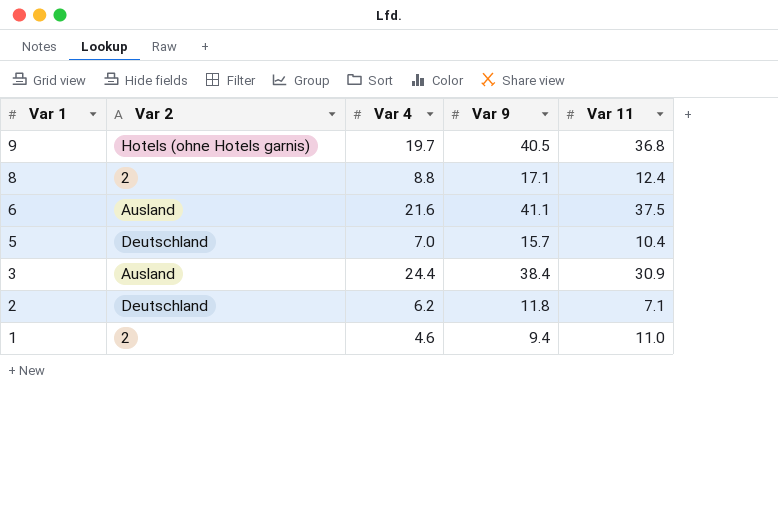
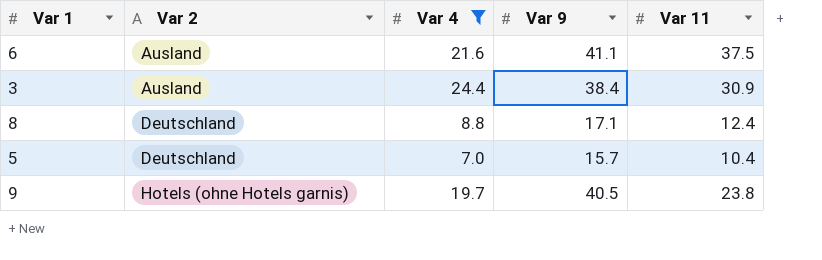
filter: none -> Var 4 >= 7.0
row order: Var 1 descending -> Var 2 ascending
8 | Var 2: 2 -> Deutschland
9 | Var 11: 36.8 -> 23.8

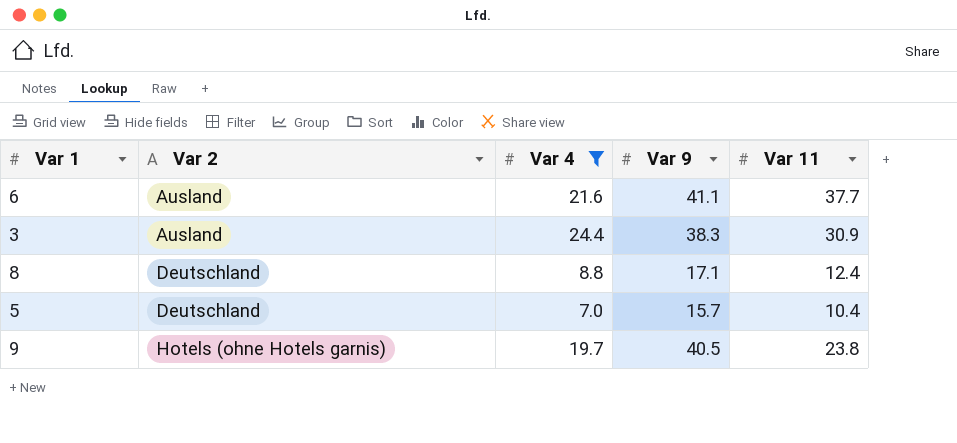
6 | Var 11: 37.5 -> 37.7
3 | Var 9: 38.4 -> 38.3

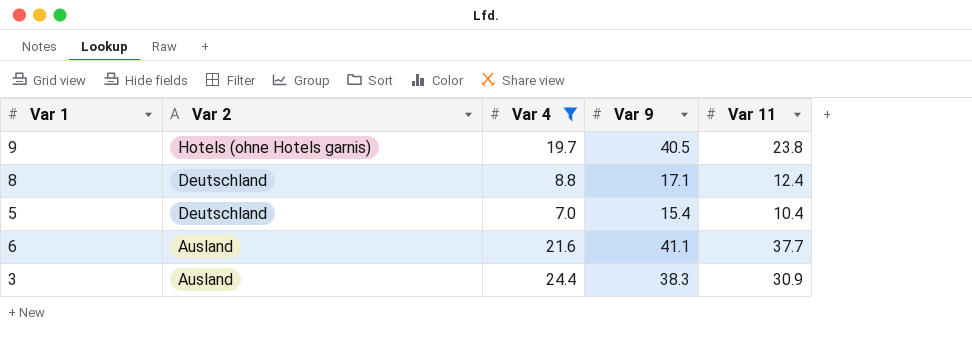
row order: Var 2 ascending -> Var 2 descending
5 | Var 9: 15.7 -> 15.4

